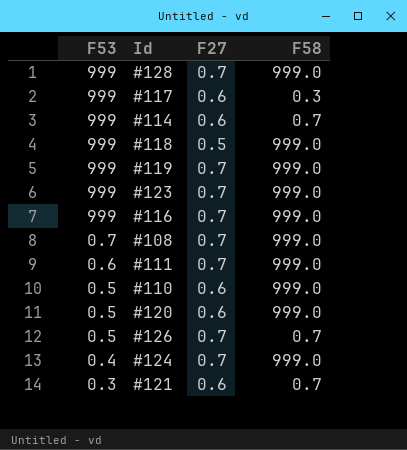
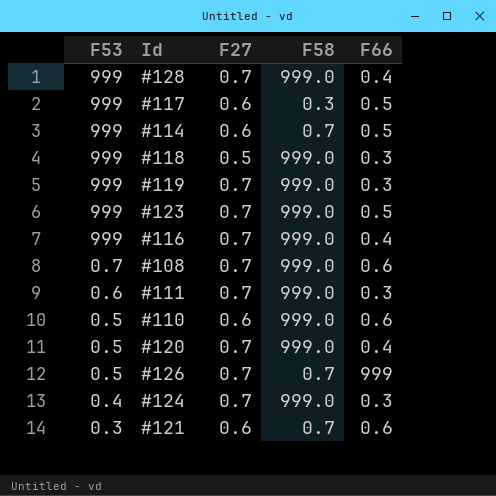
column F66 | position: none -> 5
#120 | F27: 0.6 -> 0.7

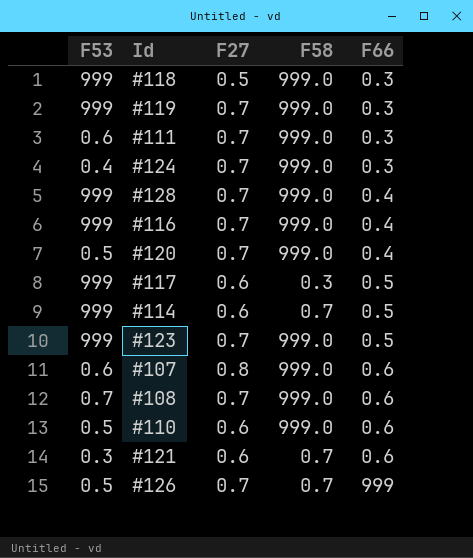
row order: F53 descending -> F66 ascending
row #107: none -> 0.6 | 0.8 | 999.0 | 0.6

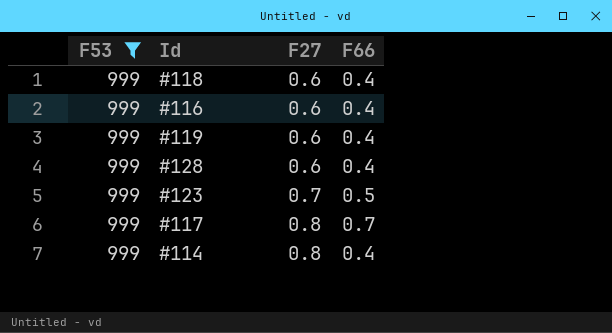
filter: none -> F53 = 999
row order: F66 ascending -> F27 ascending
column F58 | position: 4 -> none
#118 | F27: 0.5 -> 0.6
#118 | F66: 0.3 -> 0.4
#116 | F27: 0.7 -> 0.6
#119 | F27: 0.7 -> 0.6
#119 | F66: 0.3 -> 0.4
#128 | F27: 0.7 -> 0.6
#117 | F27: 0.6 -> 0.8
#117 | F66: 0.5 -> 0.7
#114 | F27: 0.6 -> 0.8
#114 | F66: 0.5 -> 0.4

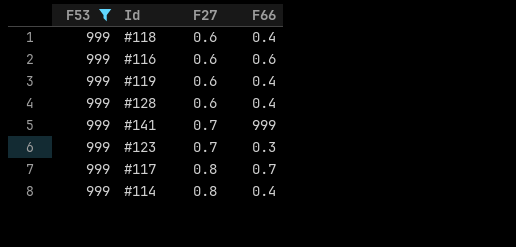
#116 | F66: 0.4 -> 0.6
row #141: none -> 999 | 0.7 | 999
#123 | F66: 0.5 -> 0.3

